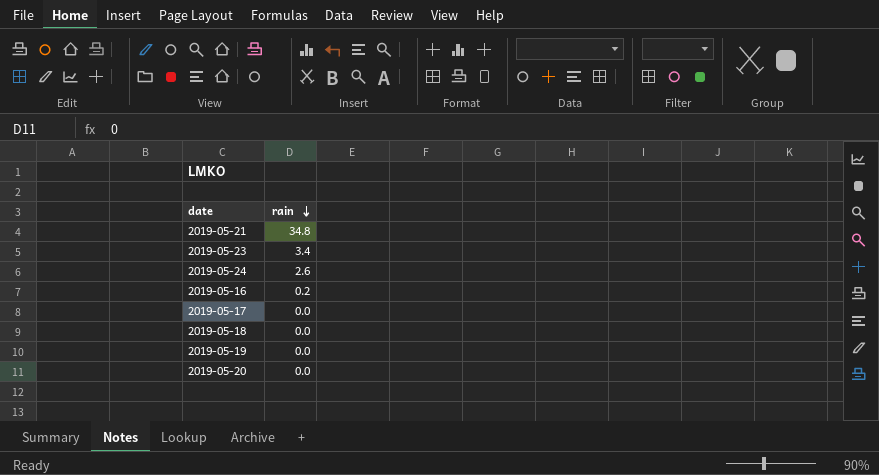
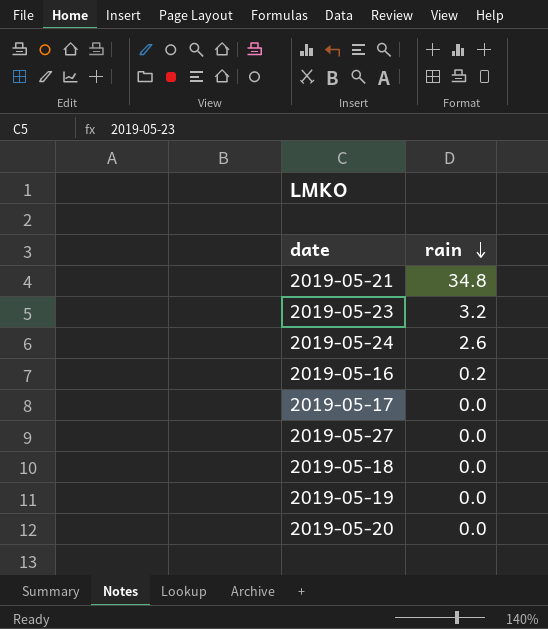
2019-05-23 | rain: 3.4 -> 3.2
row 2019-05-27: none -> 0.0

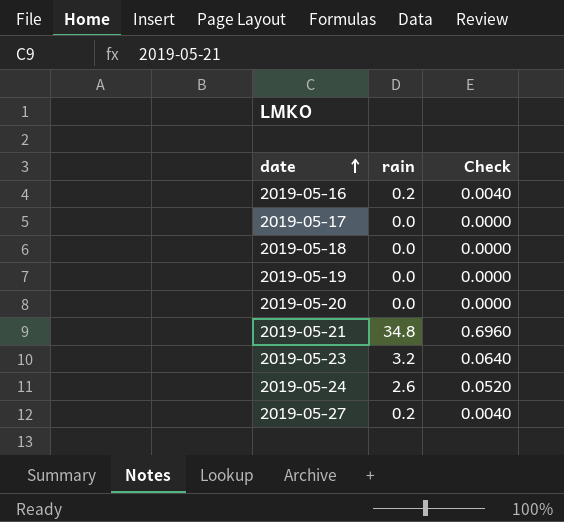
row order: rain descending -> date ascending
column Check | formula: none -> [rain] * 0.02
2019-05-27 | rain: 0.0 -> 0.2

